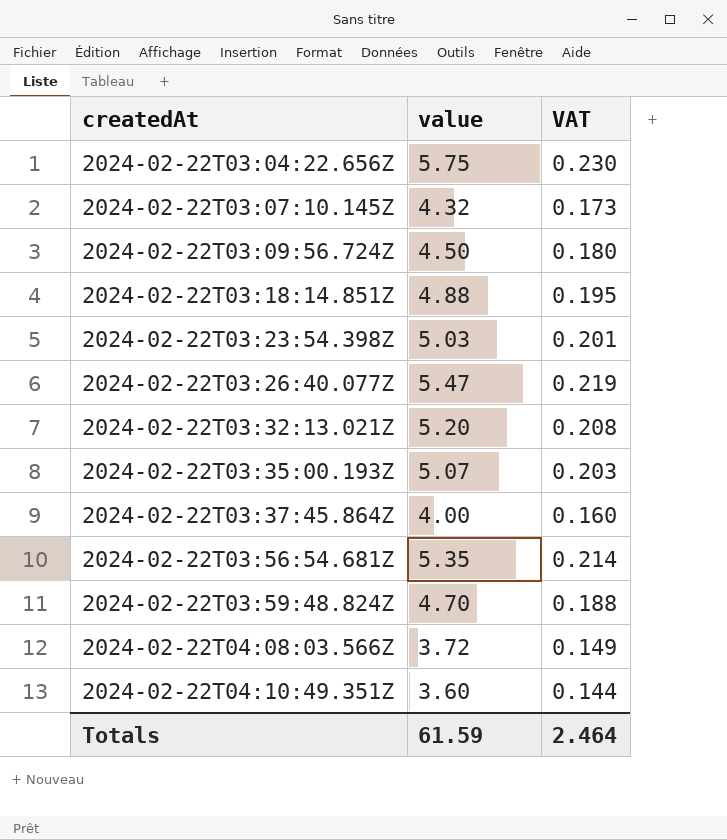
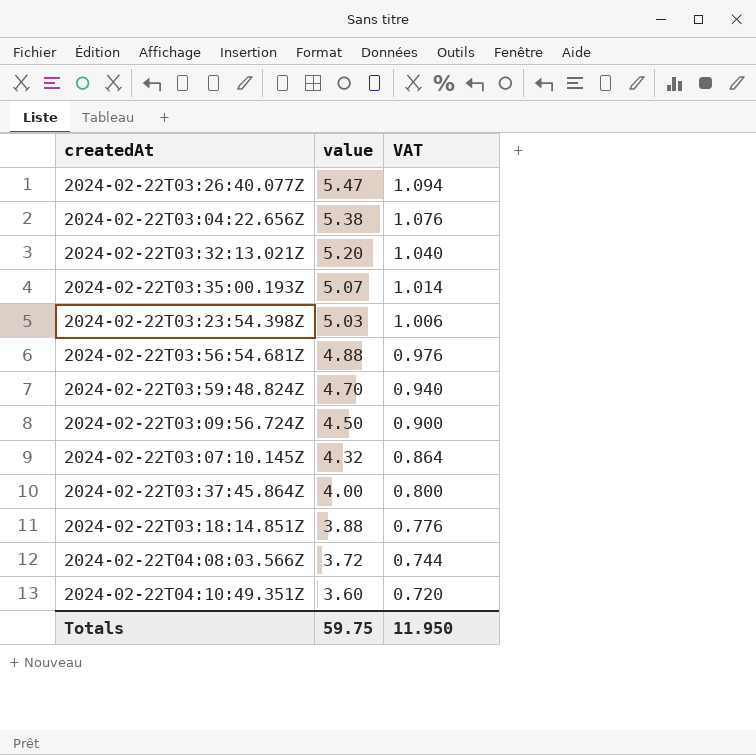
row order: createdAt ascending -> value descending
column VAT | formula: [value] * 0.04 -> [value] * 0.2
2024-02-22T03:04:22.656Z | value: 5.75 -> 5.38
2024-02-22T03:56:54.681Z | value: 5.35 -> 4.88
2024-02-22T03:18:14.851Z | value: 4.88 -> 3.88
Totals | value: 61.59 -> 59.75
Totals | VAT: 2.464 -> 11.950

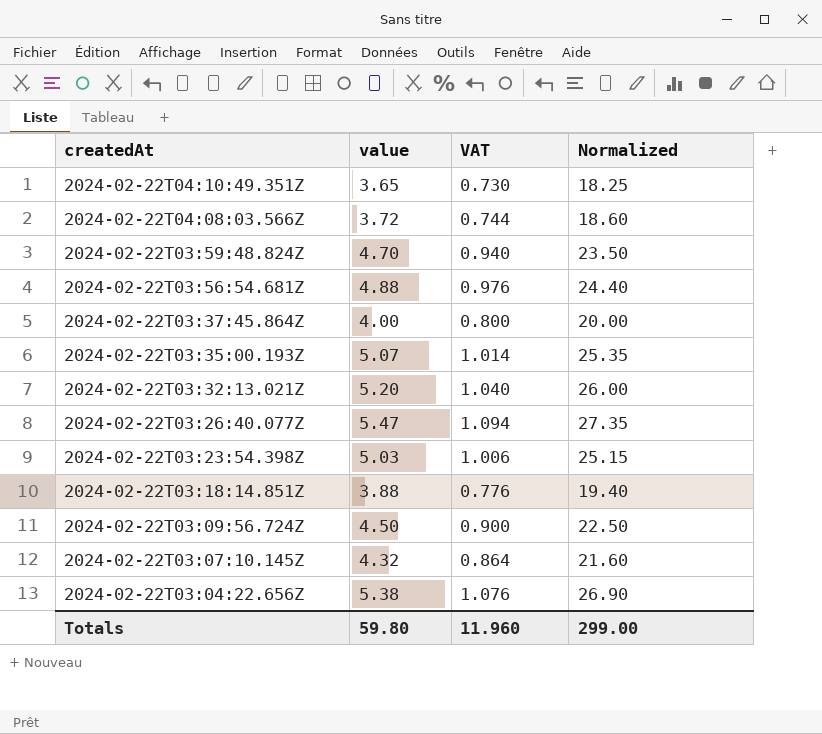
row order: value descending -> createdAt descending
column Normalized | formula: none -> [value] * 5
2024-02-22T04:10:49.351Z | value: 3.60 -> 3.65
2024-02-22T04:10:49.351Z | VAT: 0.720 -> 0.730
Totals | value: 59.75 -> 59.80
Totals | VAT: 11.950 -> 11.960

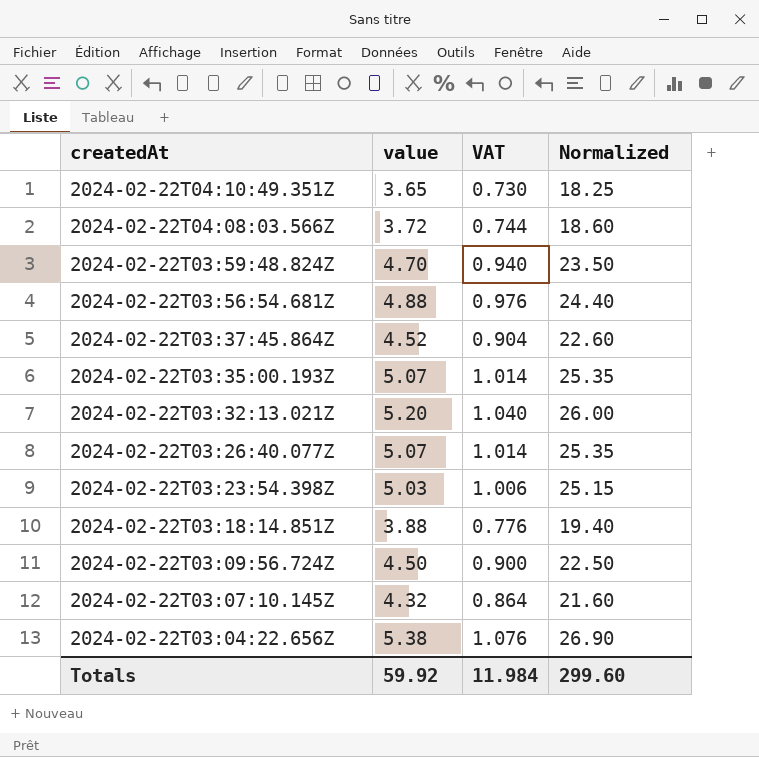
2024-02-22T03:37:45.864Z | value: 4.00 -> 4.52
2024-02-22T03:37:45.864Z | VAT: 0.800 -> 0.904
2024-02-22T03:37:45.864Z | Normalized: 20.00 -> 22.60
2024-02-22T03:26:40.077Z | value: 5.47 -> 5.07
2024-02-22T03:26:40.077Z | VAT: 1.094 -> 1.014
2024-02-22T03:26:40.077Z | Normalized: 27.35 -> 25.35
Totals | value: 59.80 -> 59.92
Totals | VAT: 11.960 -> 11.984
Totals | Normalized: 299.00 -> 299.60

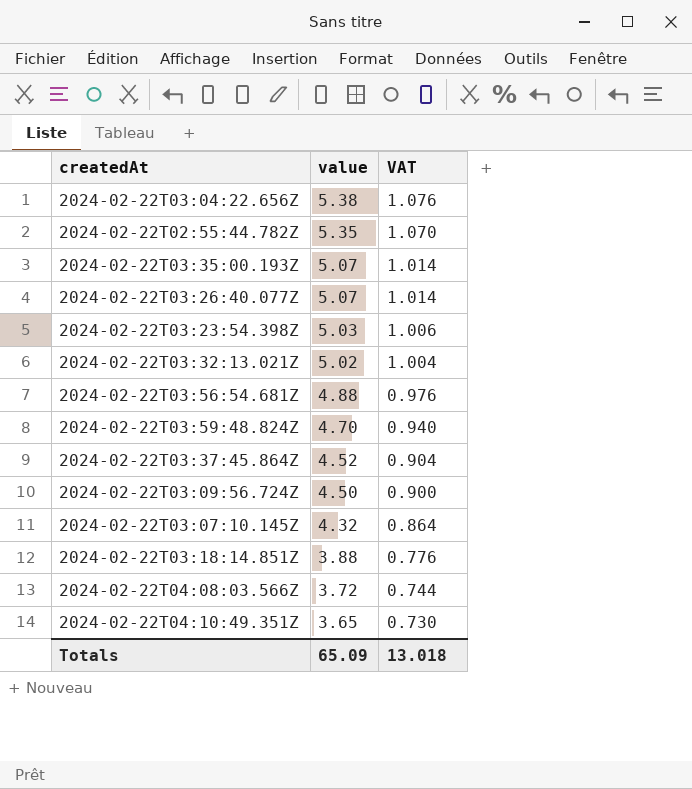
row order: createdAt descending -> value descending
column Normalized | formula: [value] * 5 -> none
row 2024-02-22T02:55:44.782Z: none -> 5.35 | 1.070
2024-02-22T03:32:13.021Z | value: 5.20 -> 5.02
2024-02-22T03:32:13.021Z | VAT: 1.040 -> 1.004
Totals | value: 59.92 -> 65.09
Totals | VAT: 11.984 -> 13.018

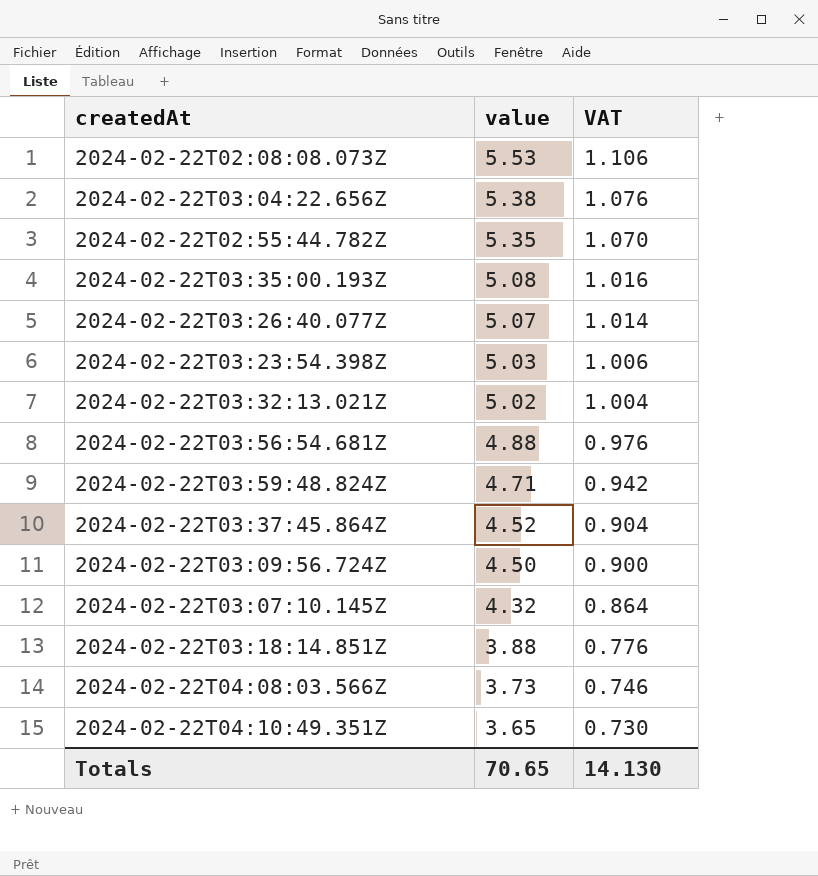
row 2024-02-22T02:08:08.073Z: none -> 5.53 | 1.106
2024-02-22T03:35:00.193Z | value: 5.07 -> 5.08
2024-02-22T03:35:00.193Z | VAT: 1.014 -> 1.016
2024-02-22T03:59:48.824Z | value: 4.70 -> 4.71
2024-02-22T03:59:48.824Z | VAT: 0.940 -> 0.942
2024-02-22T04:08:03.566Z | value: 3.72 -> 3.73
2024-02-22T04:08:03.566Z | VAT: 0.744 -> 0.746
Totals | value: 65.09 -> 70.65
Totals | VAT: 13.018 -> 14.130

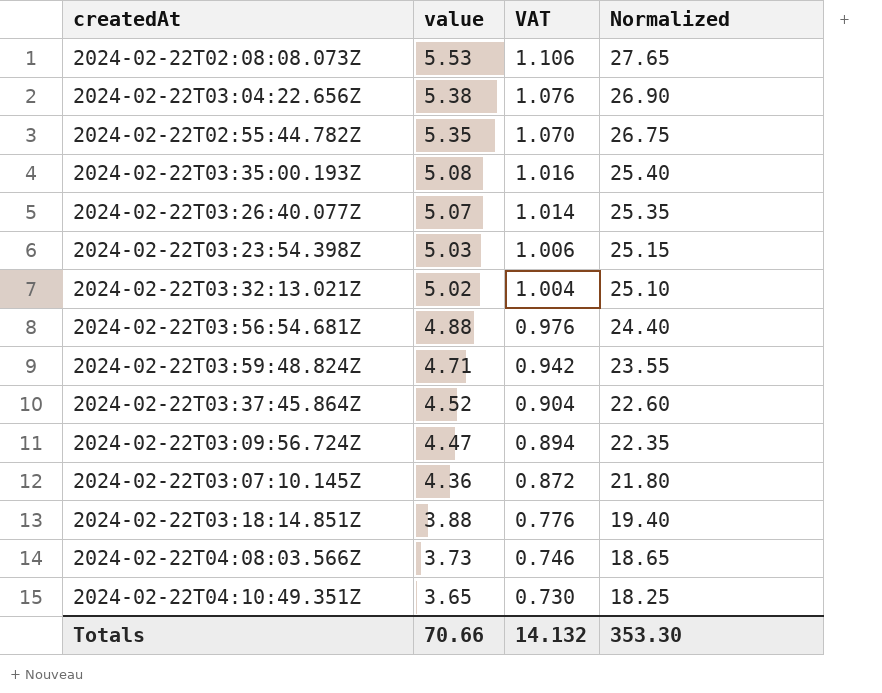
column Normalized | formula: none -> [value] * 5
2024-02-22T03:09:56.724Z | value: 4.50 -> 4.47
2024-02-22T03:09:56.724Z | VAT: 0.900 -> 0.894
2024-02-22T03:07:10.145Z | value: 4.32 -> 4.36
2024-02-22T03:07:10.145Z | VAT: 0.864 -> 0.872
Totals | value: 70.65 -> 70.66
Totals | VAT: 14.130 -> 14.132

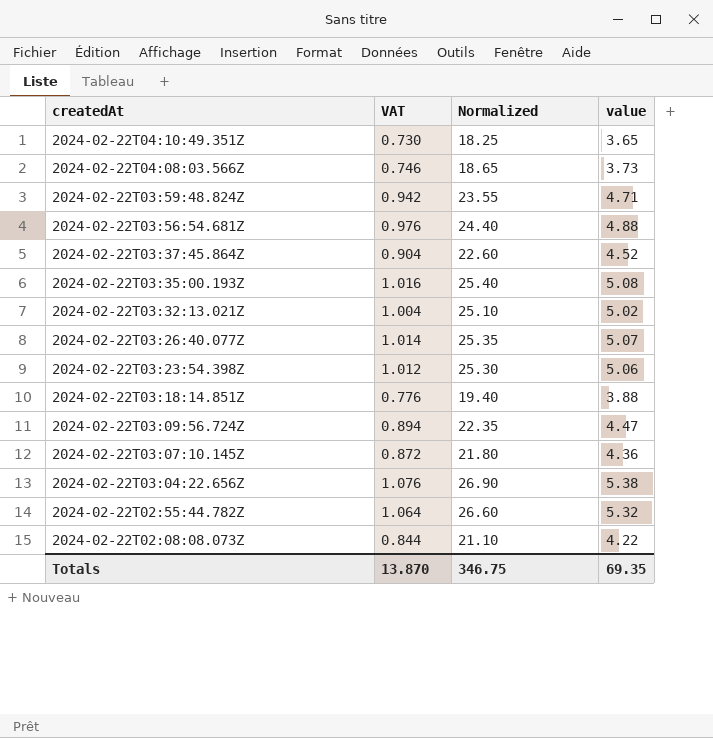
row order: value descending -> createdAt descending
column value | position: 2 -> 4
2024-02-22T03:23:54.398Z | VAT: 1.006 -> 1.012
2024-02-22T03:23:54.398Z | Normalized: 25.15 -> 25.30
2024-02-22T03:23:54.398Z | value: 5.03 -> 5.06
2024-02-22T02:55:44.782Z | VAT: 1.070 -> 1.064
2024-02-22T02:55:44.782Z | Normalized: 26.75 -> 26.60
2024-02-22T02:55:44.782Z | value: 5.35 -> 5.32
2024-02-22T02:08:08.073Z | VAT: 1.106 -> 0.844
2024-02-22T02:08:08.073Z | Normalized: 27.65 -> 21.10
2024-02-22T02:08:08.073Z | value: 5.53 -> 4.22
Totals | VAT: 14.132 -> 13.870
Totals | Normalized: 353.30 -> 346.75
Totals | value: 70.66 -> 69.35

